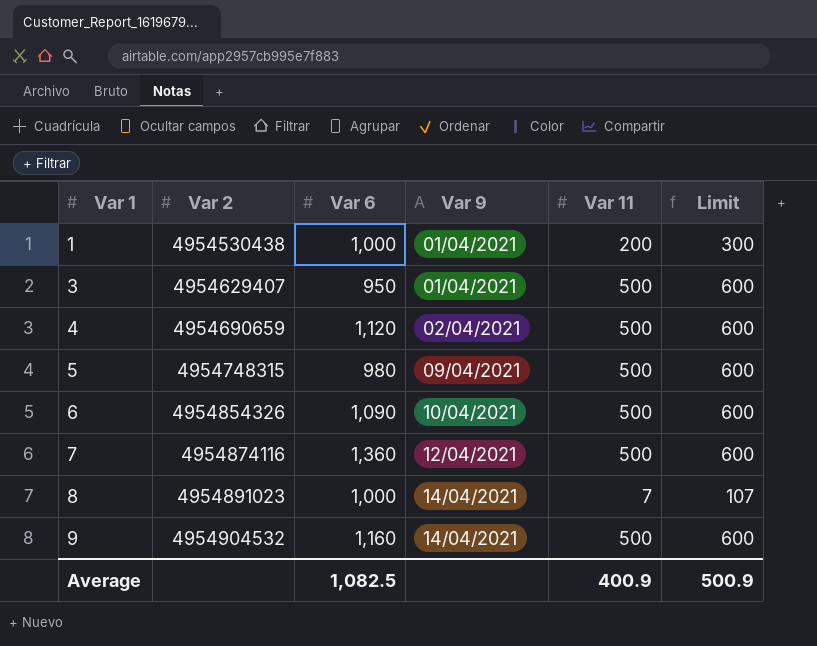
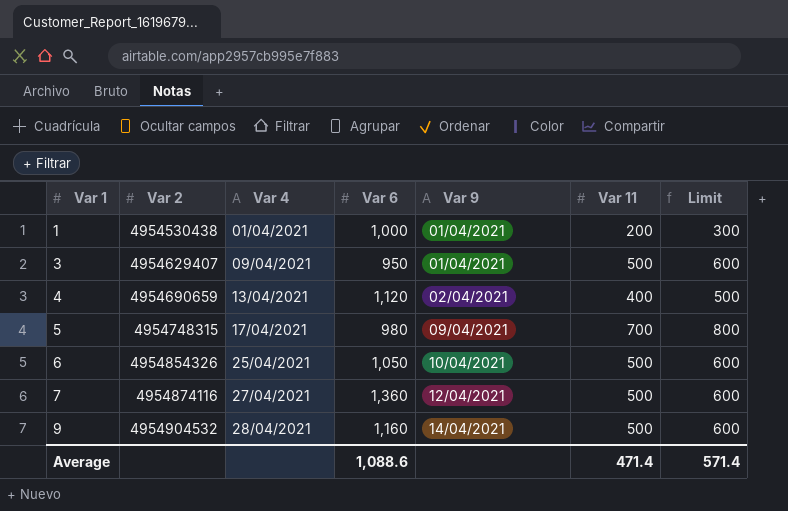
column Var 4 | position: none -> 3
row 8: 4954891023 | 1,000 | 14/04/2021 | 7 | 107 -> none
4 | Var 11: 500 -> 400
4 | Limit: 600 -> 500
5 | Var 11: 500 -> 700
5 | Limit: 600 -> 800
6 | Var 6: 1,090 -> 1,050
Average | Var 6: 1,082.5 -> 1,088.6
Average | Var 11: 400.9 -> 471.4
Average | Limit: 500.9 -> 571.4

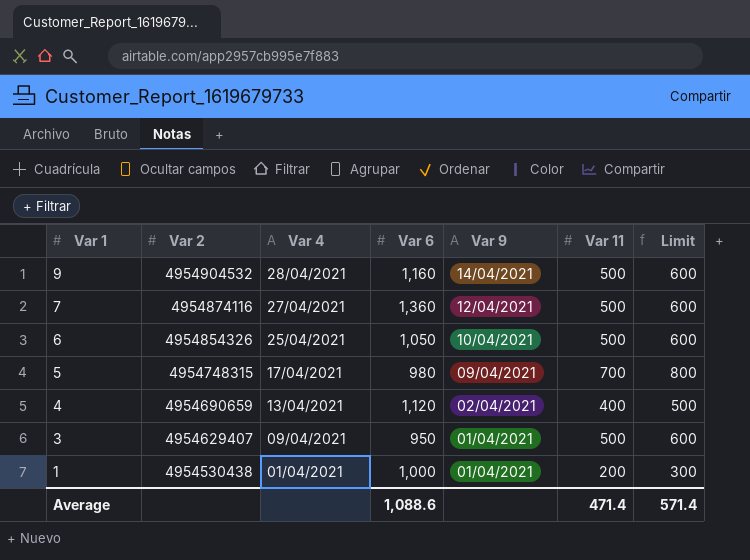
row order: Var 1 ascending -> Var 1 descending

